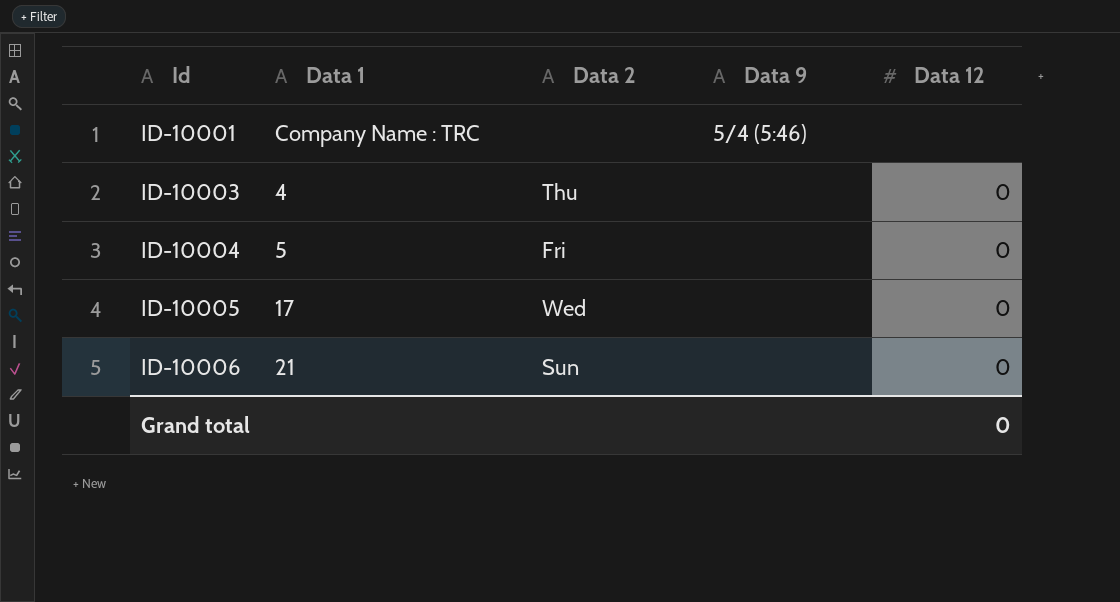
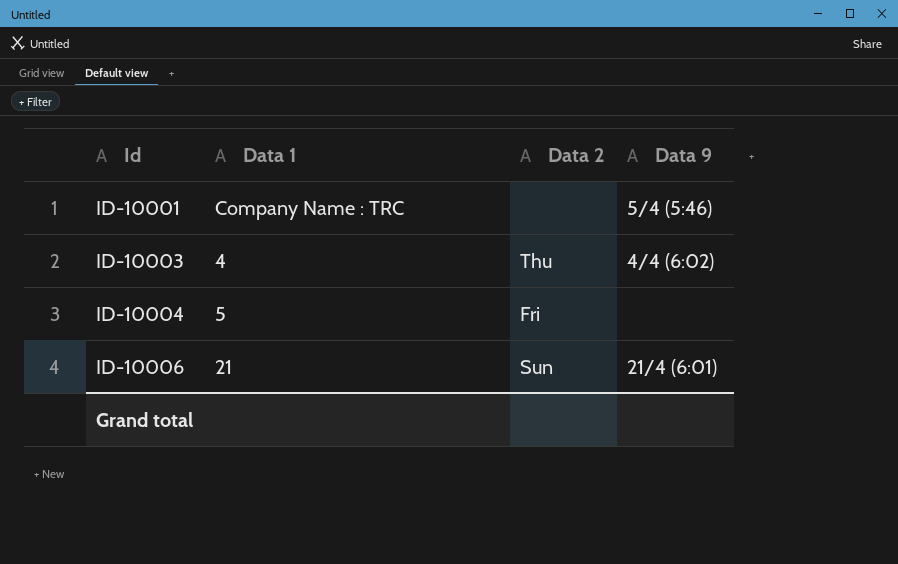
column Data 12 | position: 5 -> none
row ID-10005: 17 | Wed | none | 0 -> none
ID-10003 | Data 9: none -> 4/4 (6:02)
ID-10006 | Data 9: none -> 21/4 (6:01)

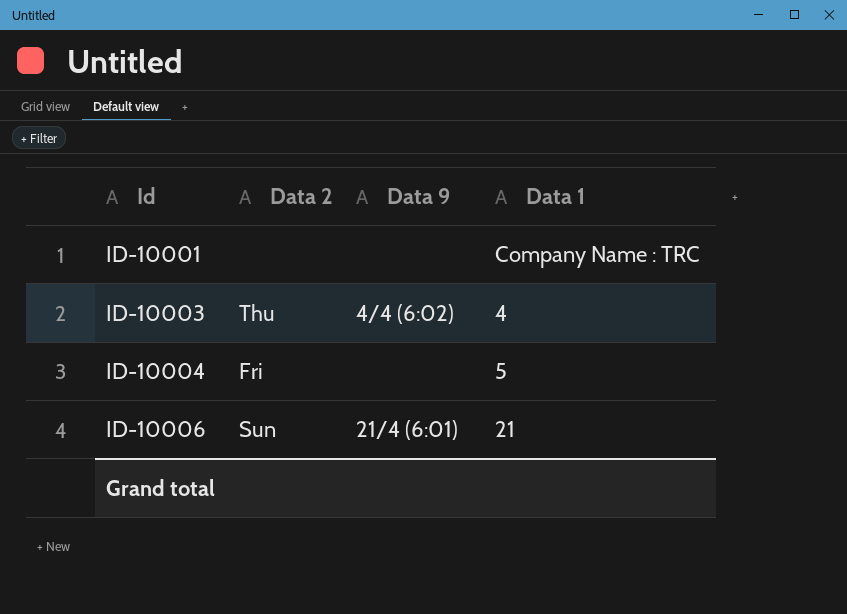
column Data 1 | position: 2 -> 4
ID-10001 | Data 9: 5/4 (5:46) -> none

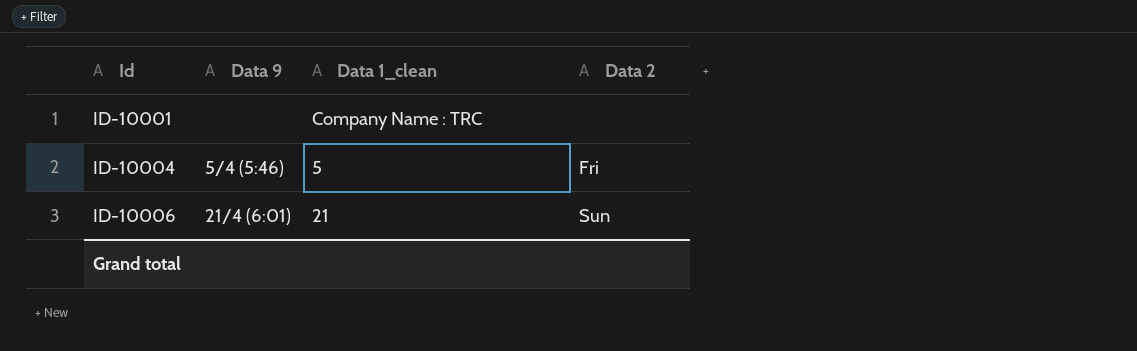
column name: Data 1 -> Data 1_clean
column Data 2 | position: 2 -> 4
row ID-10003: Thu | 4/4 (6:02) | 4 -> none
ID-10004 | Data 9: none -> 5/4 (5:46)

